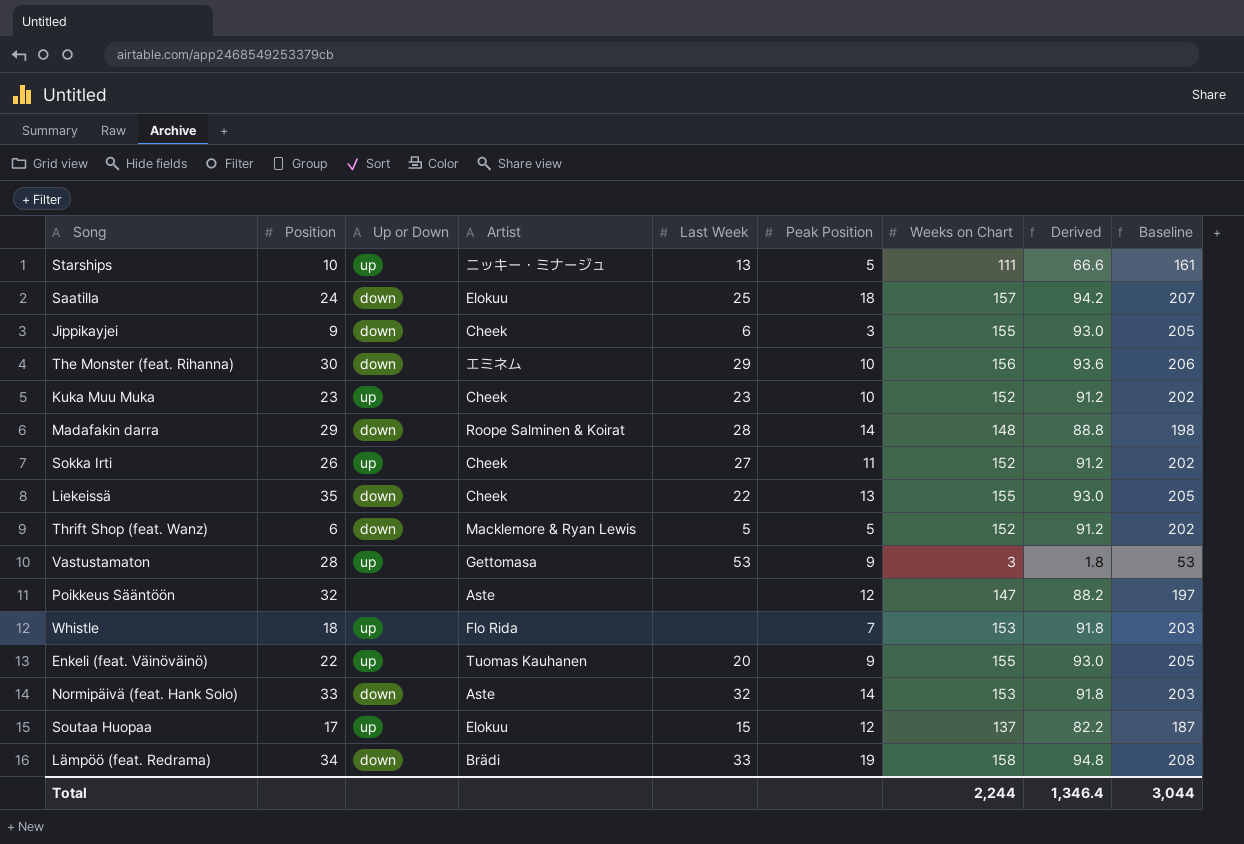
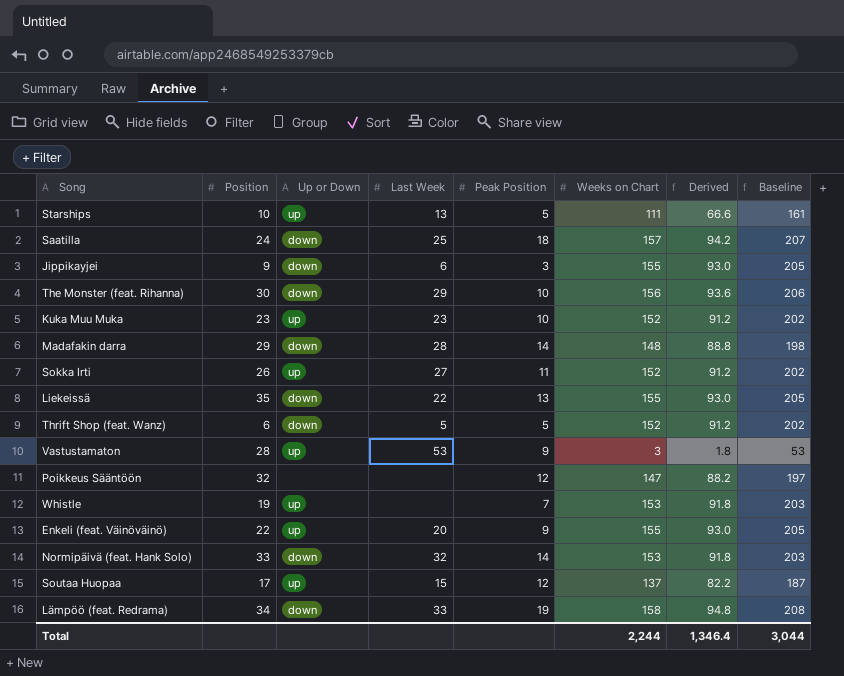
column Artist | position: 4 -> none
Whistle | Position: 18 -> 19

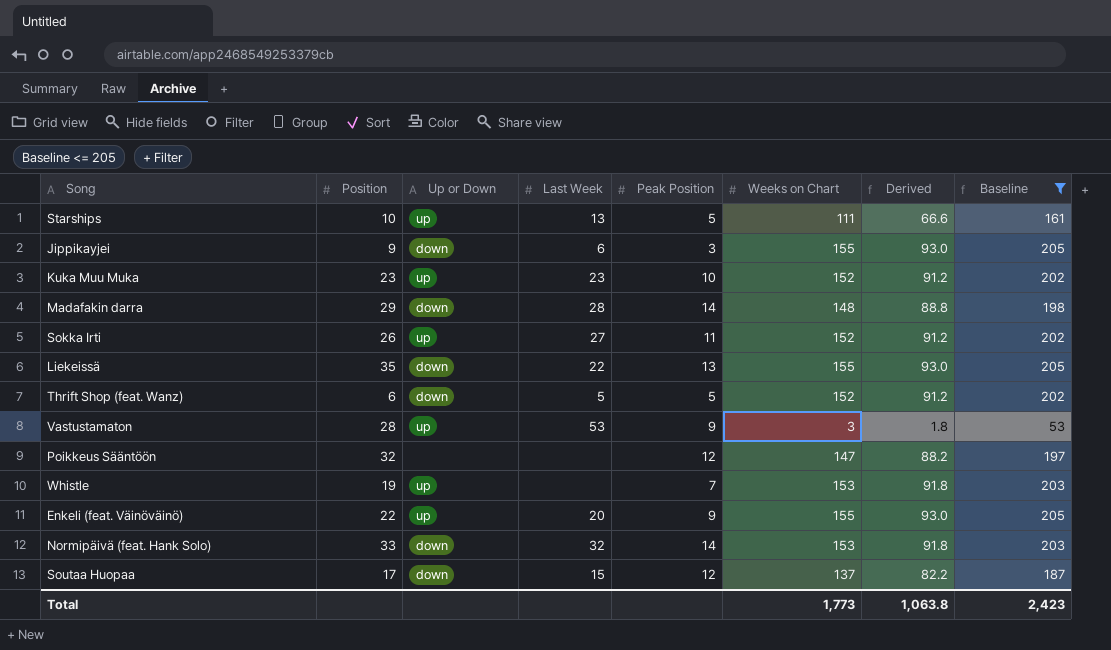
filter: none -> Baseline <= 205
Soutaa Huopaa | Up or Down: up -> down
Total | Weeks on Chart: 2,244 -> 1,773
Total | Derived: 1,346.4 -> 1,063.8
Total | Baseline: 3,044 -> 2,423

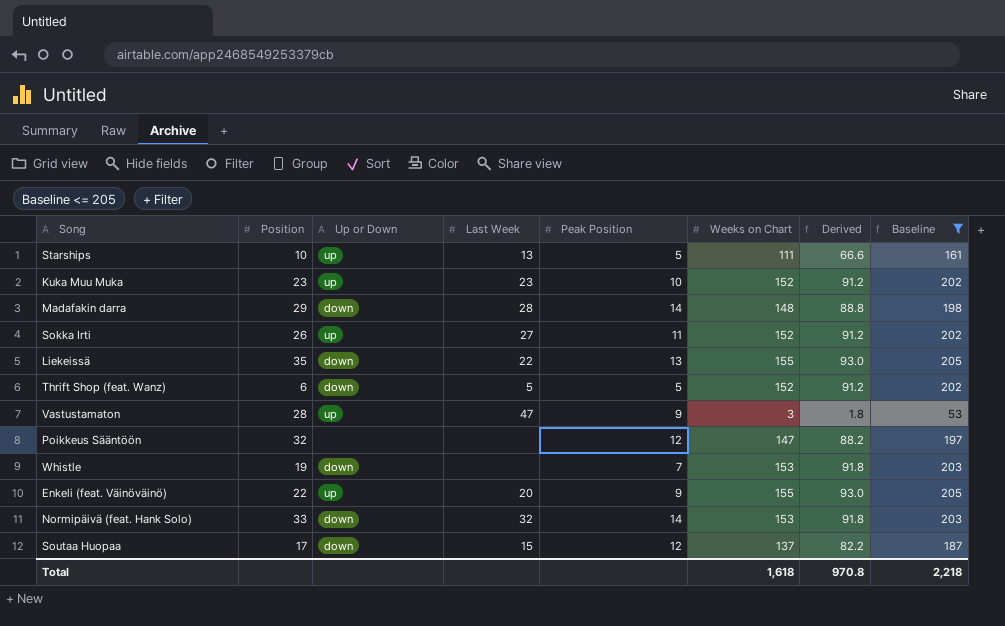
row Jippikayjei: 9 | down | 6 | 3 | 155 | 93.0 | 205 -> none
Vastustamaton | Last Week: 53 -> 47
Whistle | Up or Down: up -> down
Total | Weeks on Chart: 1,773 -> 1,618
Total | Derived: 1,063.8 -> 970.8
Total | Baseline: 2,423 -> 2,218

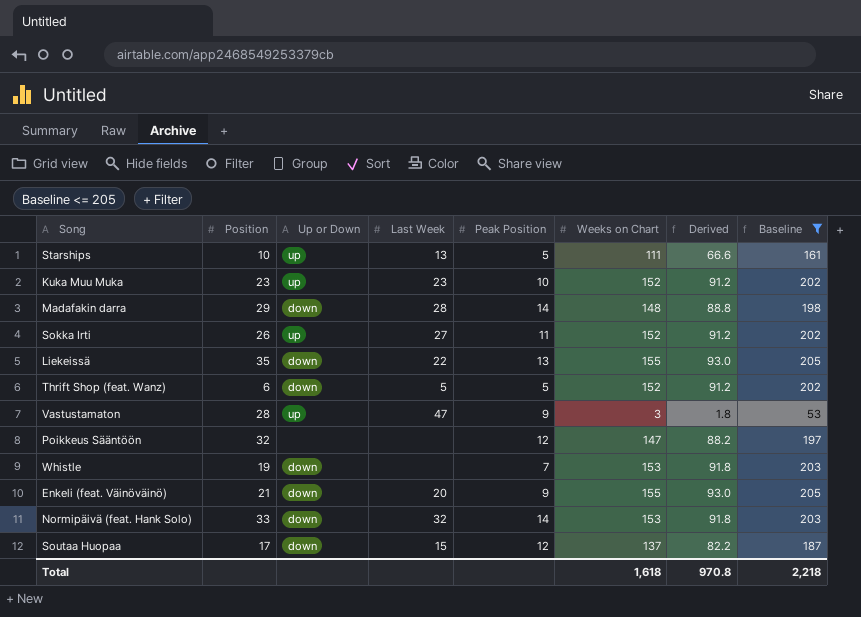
Enkeli (feat. Väinöväinö) | Position: 22 -> 21
Enkeli (feat. Väinöväinö) | Up or Down: up -> down

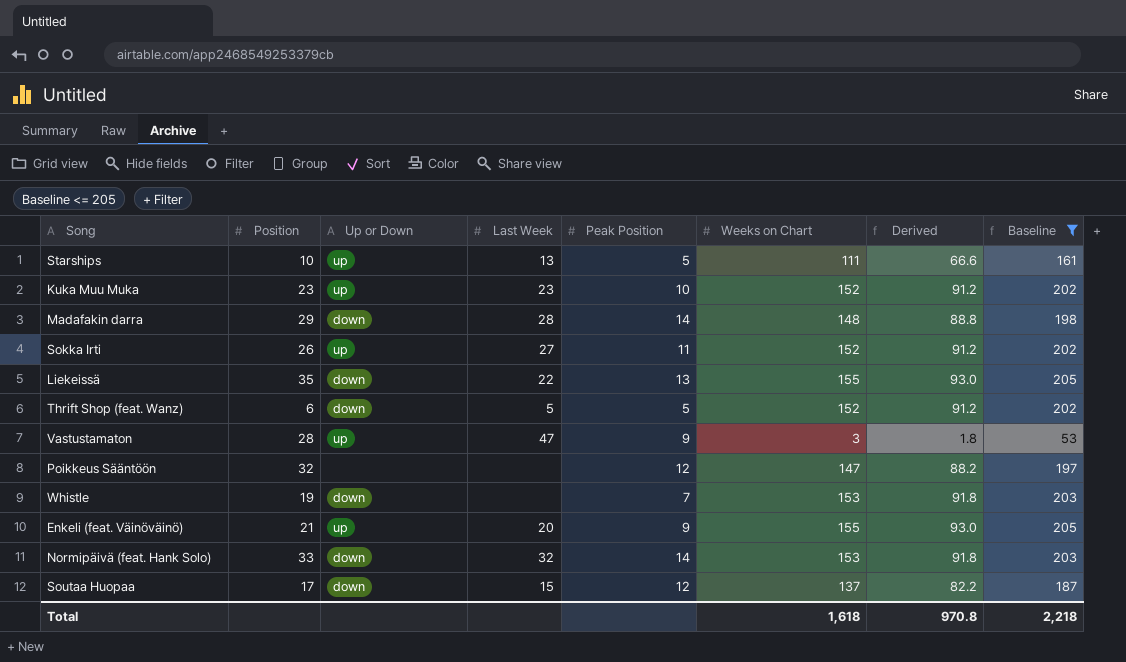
Enkeli (feat. Väinöväinö) | Up or Down: down -> up

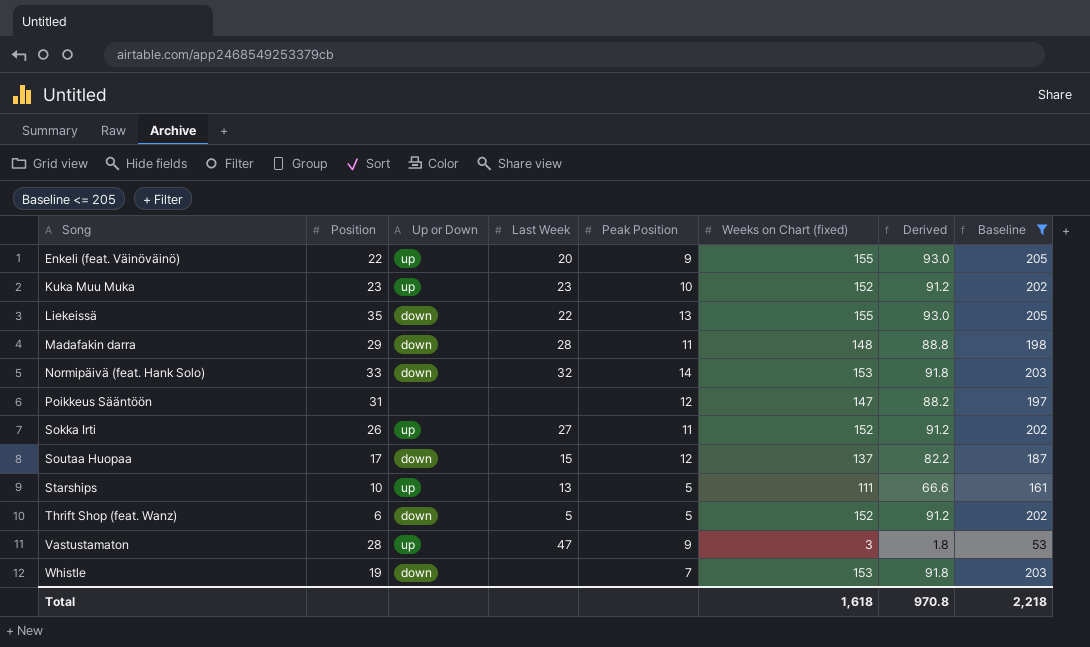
row order: none -> Song ascending
column name: Weeks on Chart -> Weeks on Chart (fixed)
Enkeli (feat. Väinöväinö) | Position: 21 -> 22
Madafakin darra | Peak Position: 14 -> 11
Poikkeus Sääntöön | Position: 32 -> 31

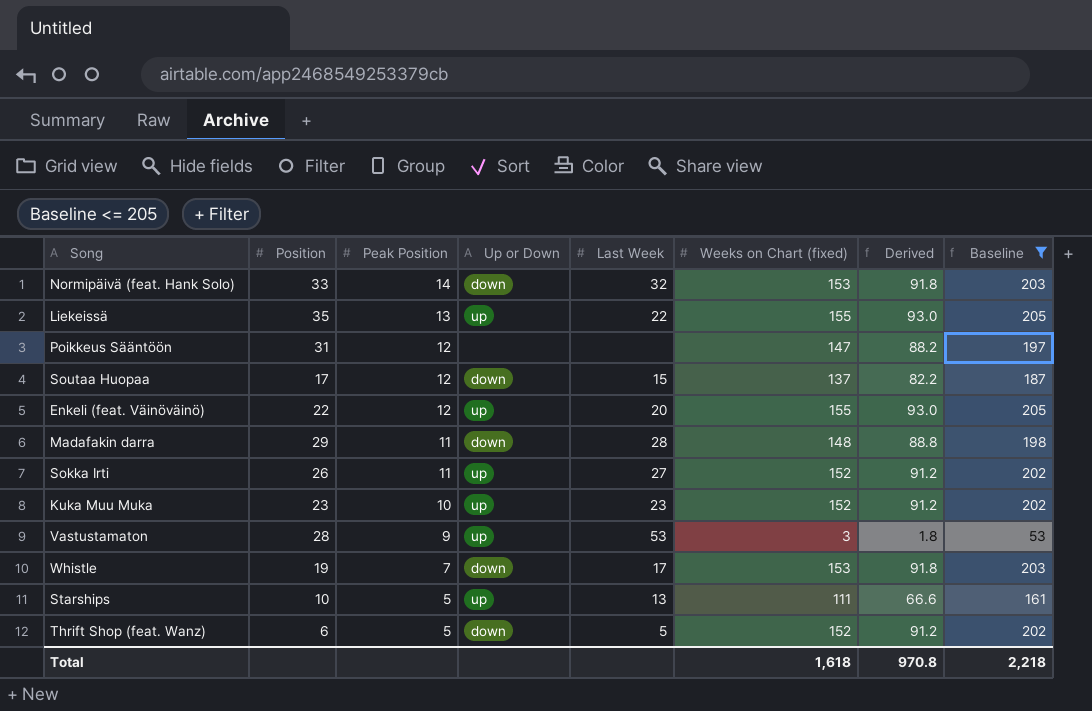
row order: Song ascending -> Peak Position descending
column Peak Position | position: 5 -> 3
Liekeissä | Up or Down: down -> up
Enkeli (feat. Väinöväinö) | Peak Position: 9 -> 12
Vastustamaton | Last Week: 47 -> 53
Whistle | Last Week: none -> 17

